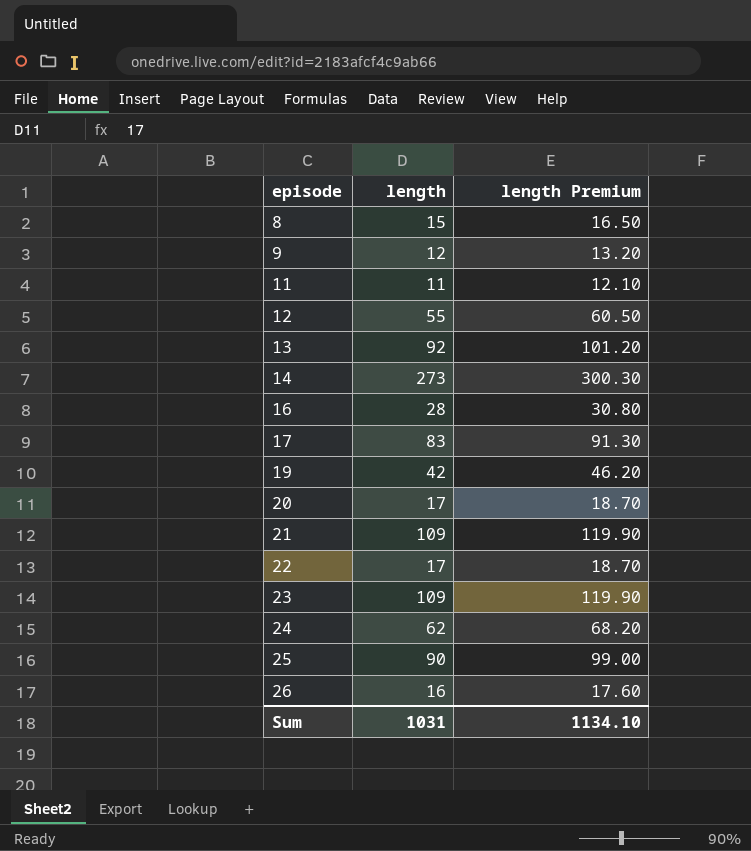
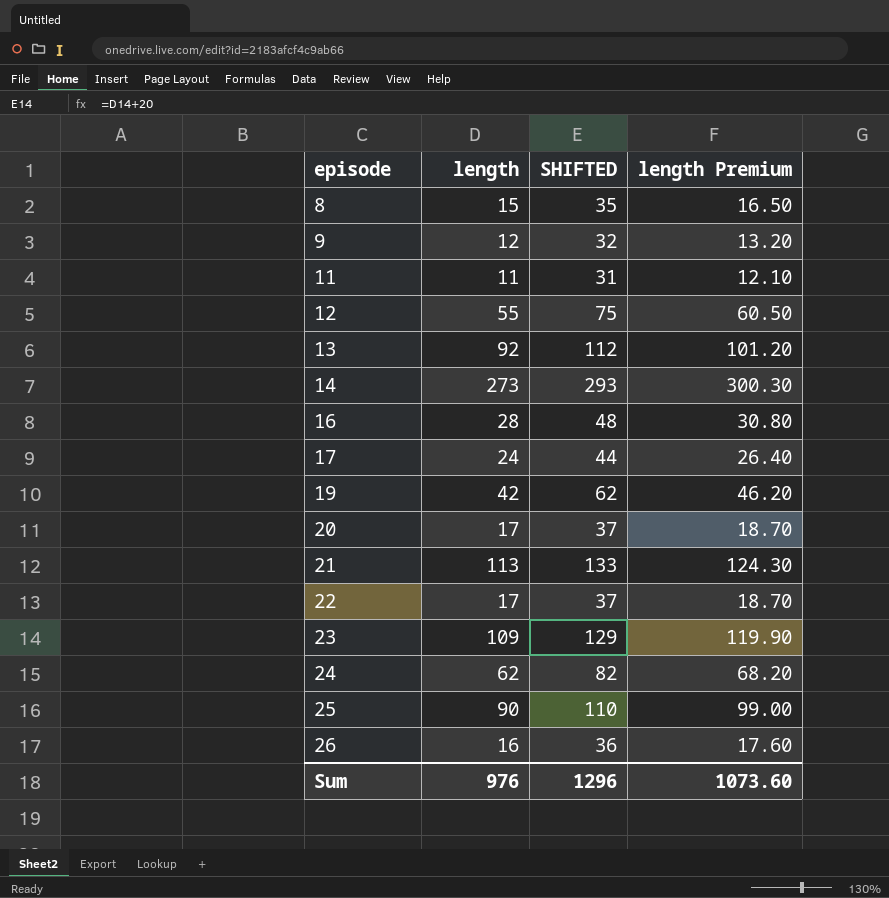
column SHIFTED | formula: none -> [length] + 20
17 | length: 83 -> 24
17 | length Premium: 91.30 -> 26.40
21 | length: 109 -> 113
21 | length Premium: 119.90 -> 124.30
Sum | length: 1031 -> 976
Sum | length Premium: 1134.10 -> 1073.60

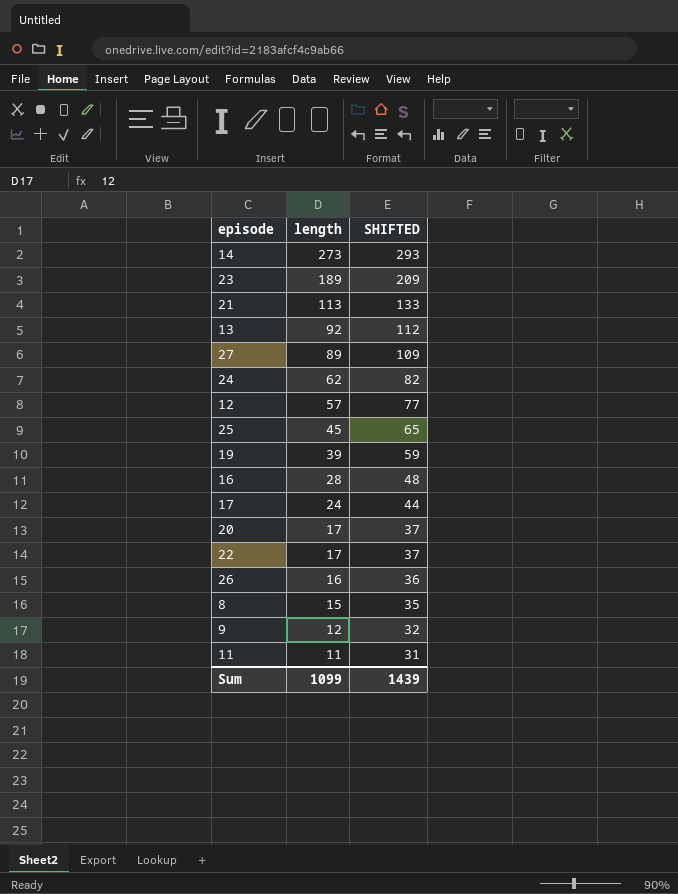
row order: episode ascending -> length descending
column length Premium | formula: [length] * 1.1 -> none
23 | length: 109 -> 189
23 | SHIFTED: 129 -> 209
row 27: none -> 89 | 109
12 | length: 55 -> 57
12 | SHIFTED: 75 -> 77
25 | length: 90 -> 45
25 | SHIFTED: 110 -> 65
19 | length: 42 -> 39
19 | SHIFTED: 62 -> 59
Sum | length: 976 -> 1099
Sum | SHIFTED: 1296 -> 1439

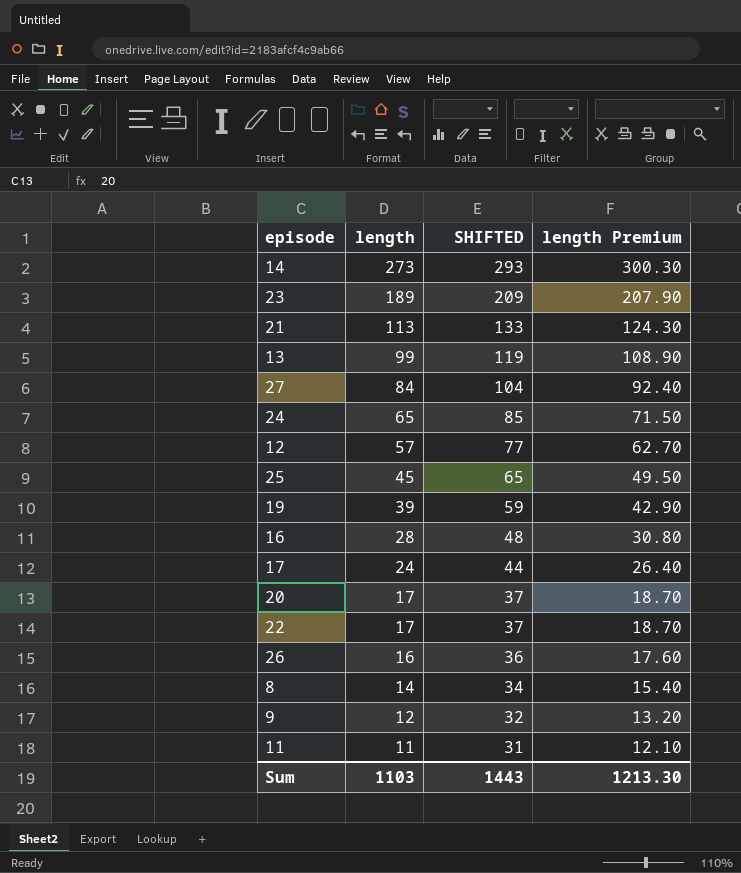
column length Premium | formula: none -> [length] * 1.1
13 | length: 92 -> 99
13 | SHIFTED: 112 -> 119
27 | length: 89 -> 84
27 | SHIFTED: 109 -> 104
24 | length: 62 -> 65
24 | SHIFTED: 82 -> 85
8 | length: 15 -> 14
8 | SHIFTED: 35 -> 34
Sum | length: 1099 -> 1103
Sum | SHIFTED: 1439 -> 1443

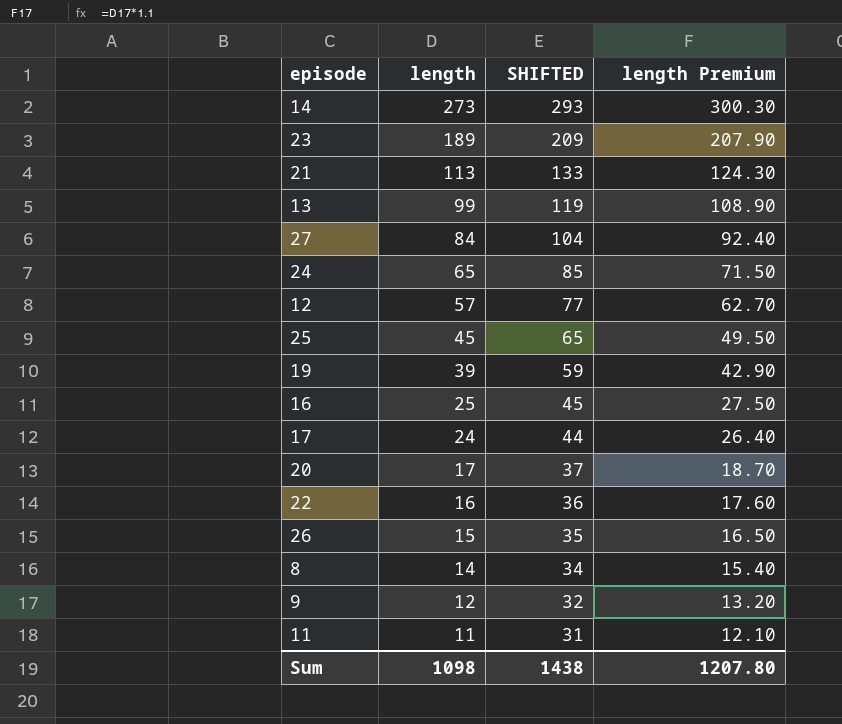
16 | length: 28 -> 25
16 | SHIFTED: 48 -> 45
16 | length Premium: 30.80 -> 27.50
22 | length: 17 -> 16
22 | SHIFTED: 37 -> 36
22 | length Premium: 18.70 -> 17.60
26 | length: 16 -> 15
26 | SHIFTED: 36 -> 35
26 | length Premium: 17.60 -> 16.50
Sum | length: 1103 -> 1098
Sum | SHIFTED: 1443 -> 1438
Sum | length Premium: 1213.30 -> 1207.80

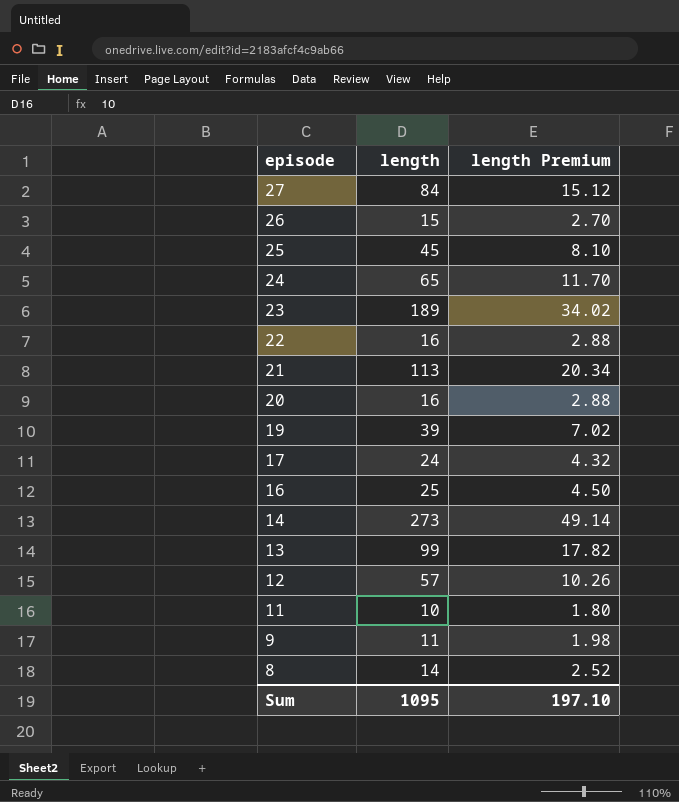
row order: length descending -> episode descending
column SHIFTED | formula: [length] + 20 -> none
column length Premium | formula: [length] * 1.1 -> [length] * 0.18
20 | length: 17 -> 16
11 | length: 11 -> 10
9 | length: 12 -> 11
Sum | length: 1098 -> 1095
Sum | length Premium: 1207.80 -> 197.10

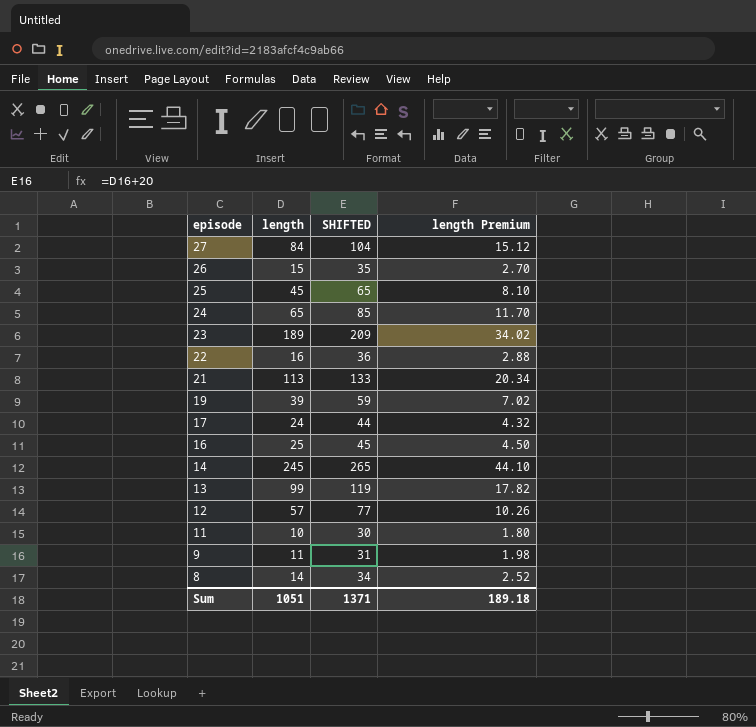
column SHIFTED | formula: none -> [length] + 20
row 20: 16 | 2.88 -> none
14 | length: 273 -> 245
14 | length Premium: 49.14 -> 44.10
Sum | length: 1095 -> 1051
Sum | length Premium: 197.10 -> 189.18

